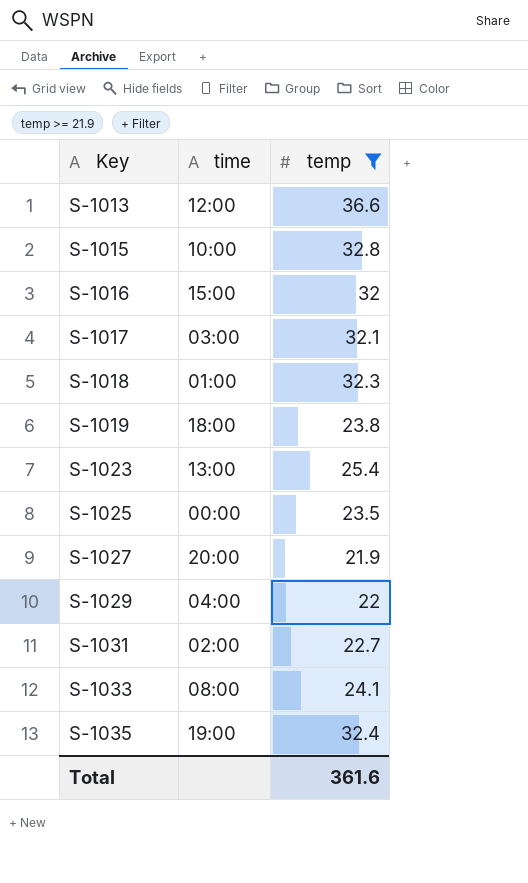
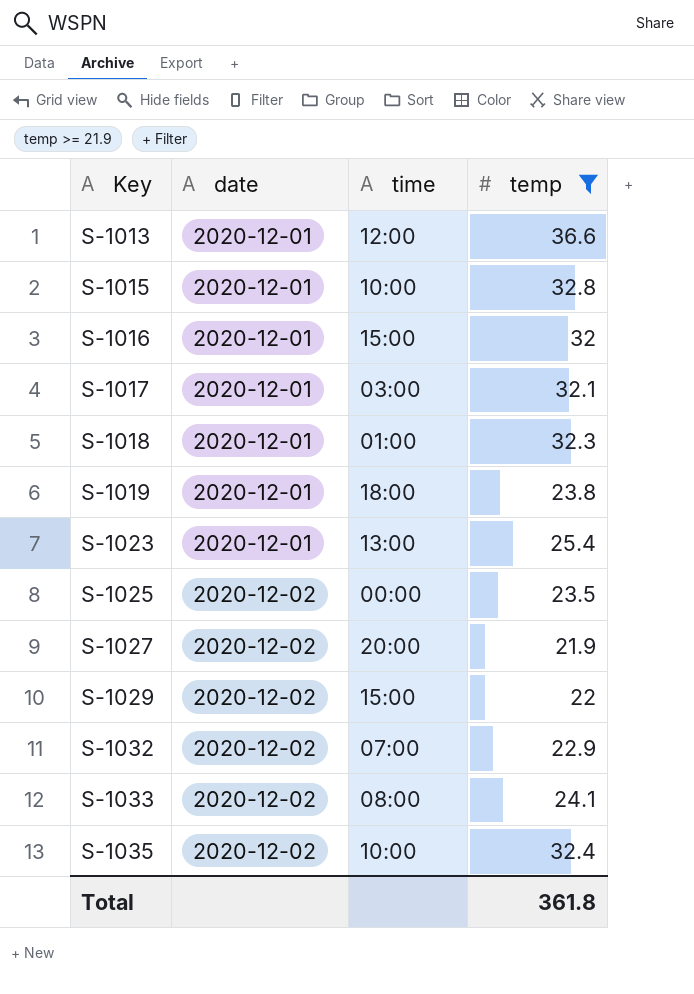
column date | position: none -> 2
row S-1031: 02:00 | 22.7 -> none
S-1029 | time: 04:00 -> 15:00
row S-1032: none -> 2020-12-02 | 07:00 | 22.9
S-1035 | time: 19:00 -> 10:00
Total | temp: 361.6 -> 361.8

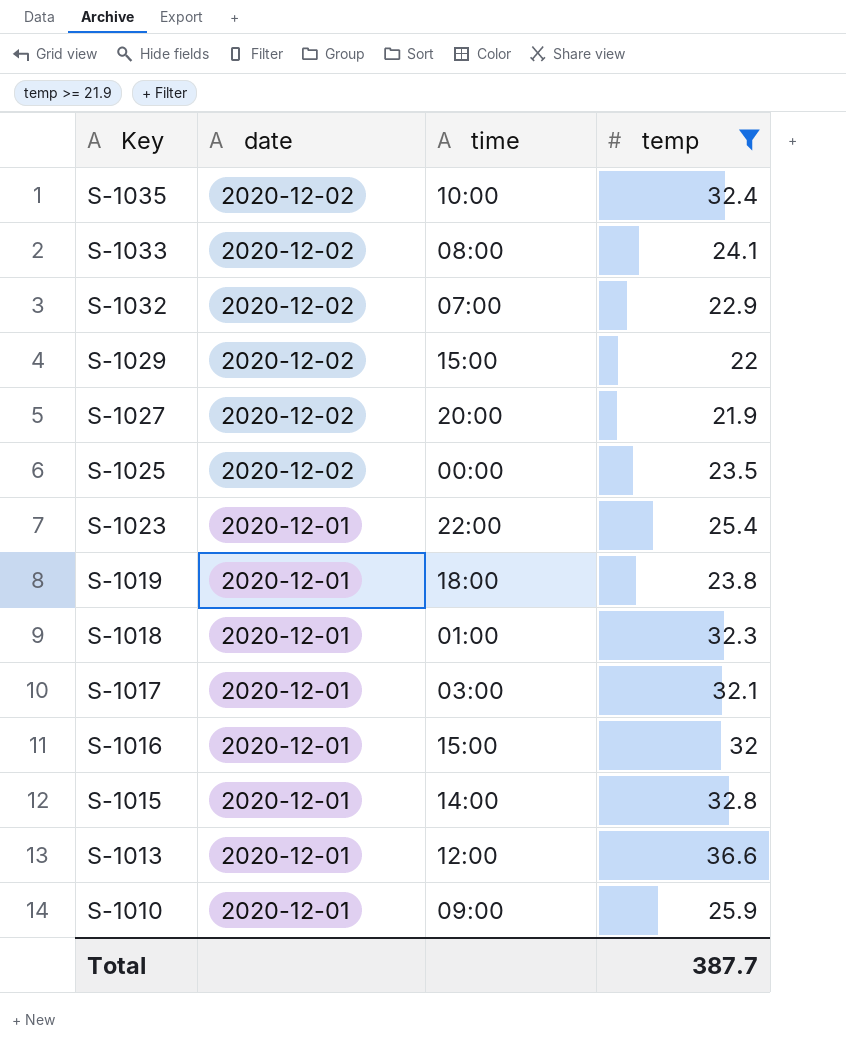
row order: Key ascending -> Key descending
S-1023 | time: 13:00 -> 22:00
S-1015 | time: 10:00 -> 14:00
row S-1010: none -> 2020-12-01 | 09:00 | 25.9
Total | temp: 361.8 -> 387.7

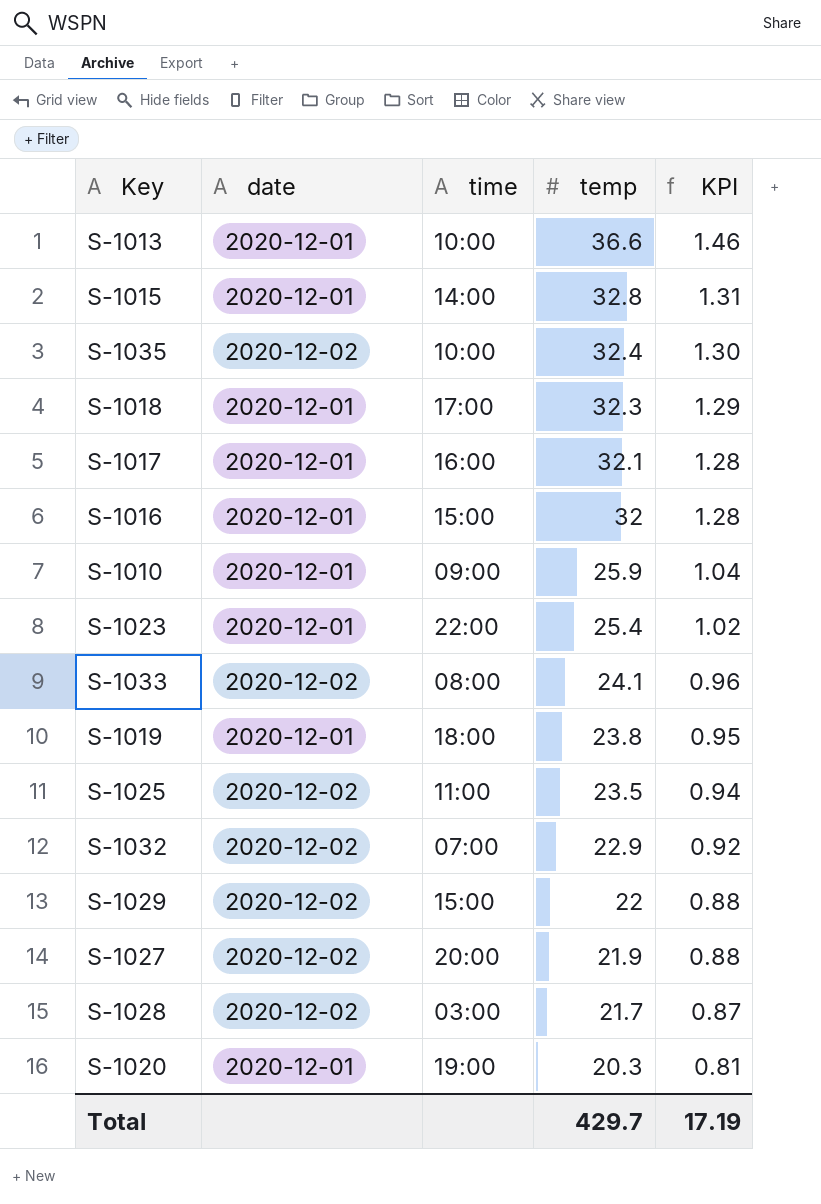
filter: temp >= 21.9 -> none
row order: Key descending -> temp descending
column KPI | formula: none -> [temp] * 0.04
S-1013 | time: 12:00 -> 10:00
S-1018 | time: 01:00 -> 17:00
S-1017 | time: 03:00 -> 16:00
S-1025 | time: 00:00 -> 11:00
Total | temp: 387.7 -> 429.7

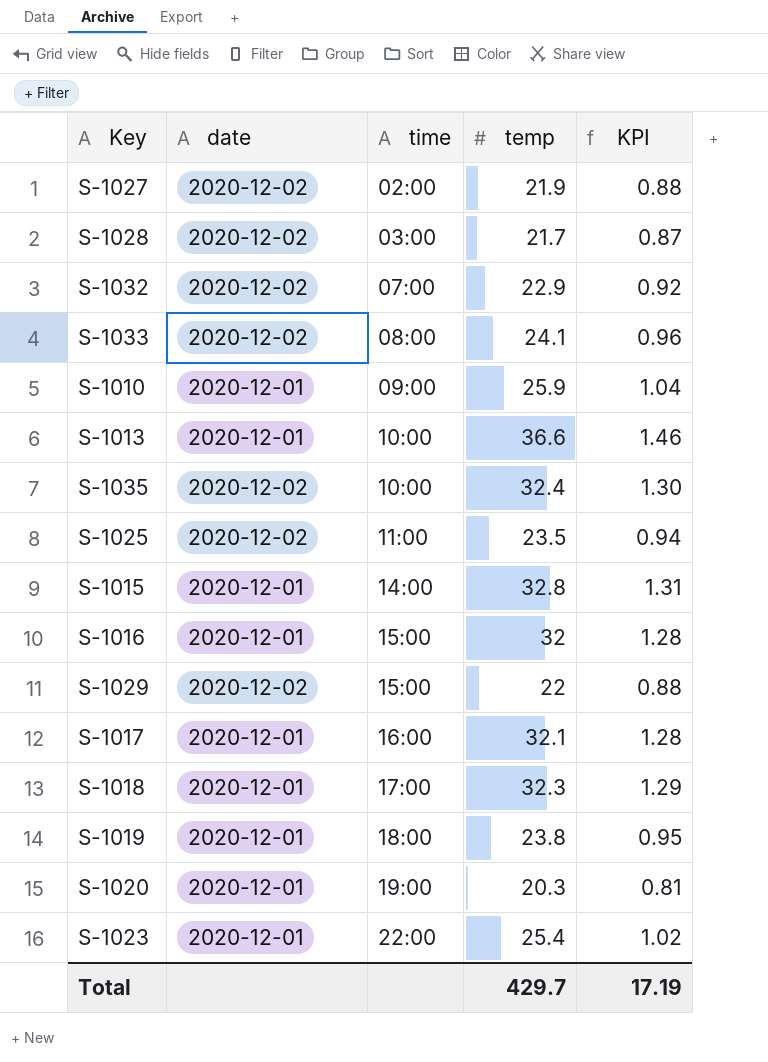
row order: temp descending -> time ascending
S-1027 | time: 20:00 -> 02:00

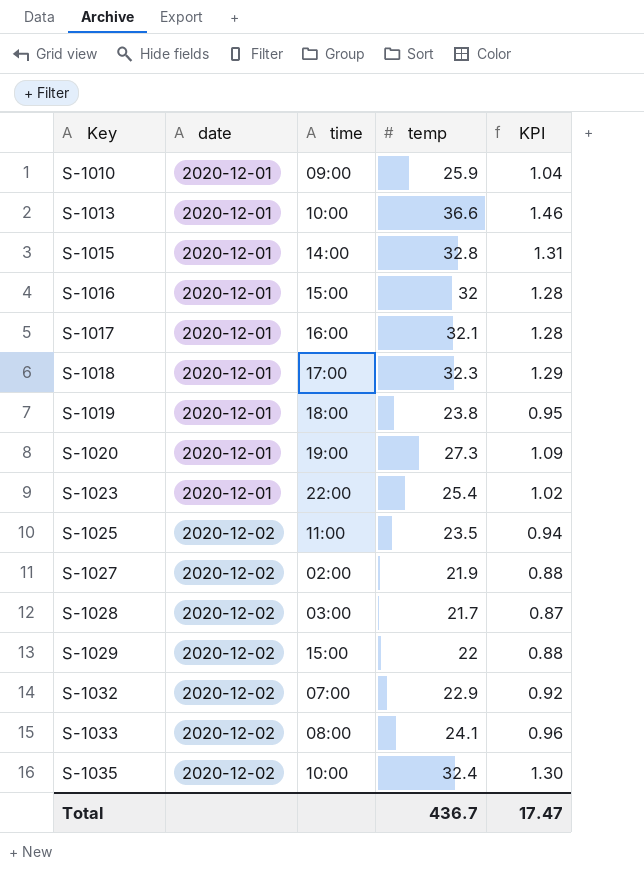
row order: time ascending -> Key ascending
S-1020 | temp: 20.3 -> 27.3
S-1020 | KPI: 0.81 -> 1.09
Total | temp: 429.7 -> 436.7
Total | KPI: 17.19 -> 17.47

